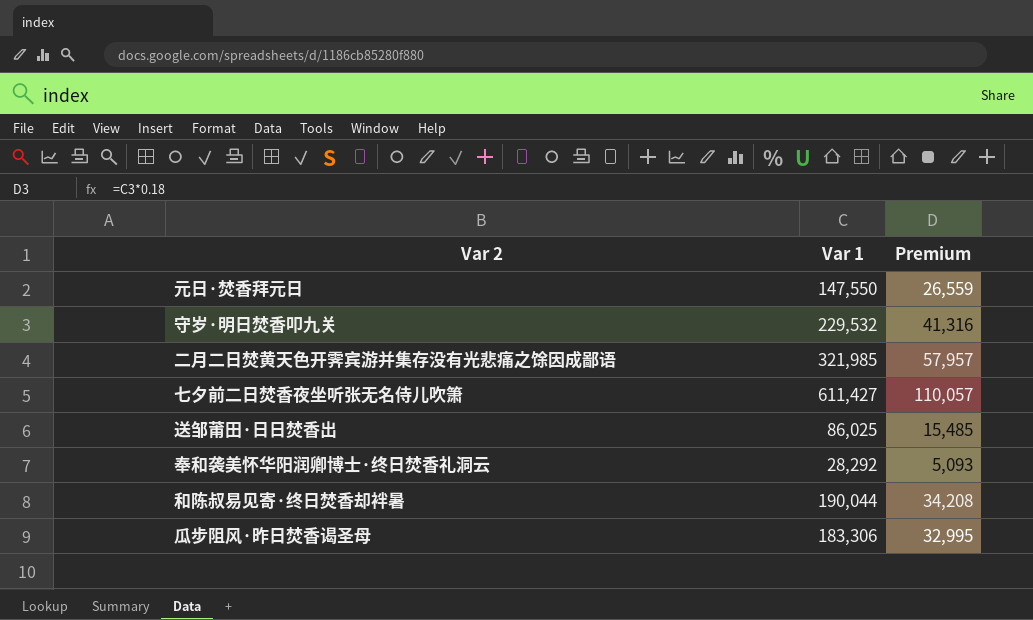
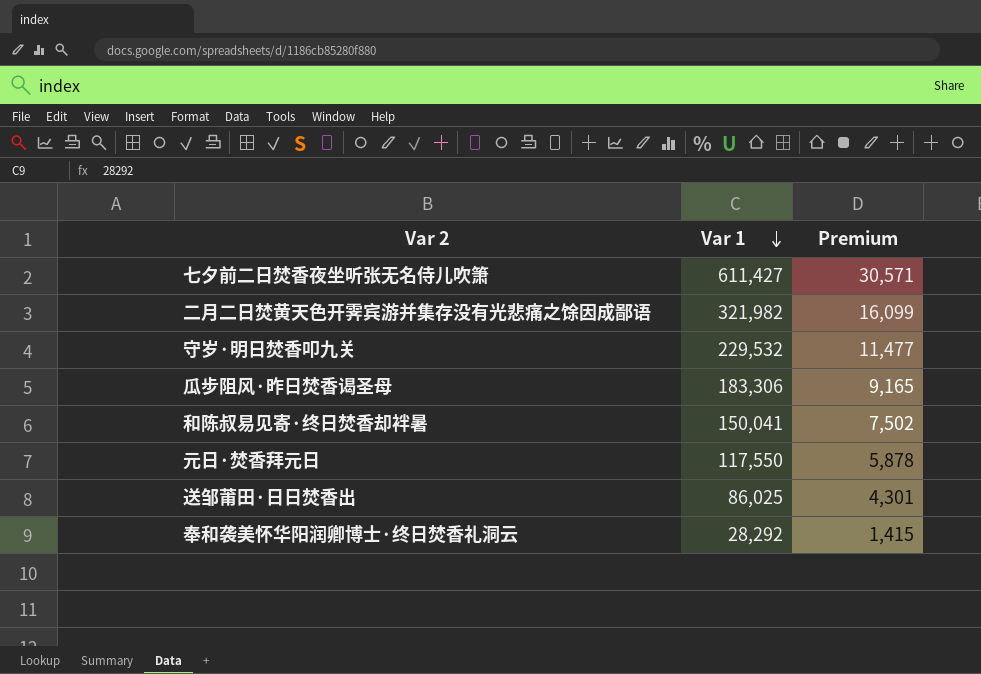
row order: none -> Var 1 descending
column Premium | formula: [Var 1] * 0.18 -> [Var 1] * 0.05
二月二日焚黄天色开霁宾游并集存没有光悲痛之馀因成鄙语 | Var 1: 321,985 -> 321,982
和陈叔易见寄·终日焚香却袢暑 | Var 1: 190,044 -> 150,041
元日·焚香拜元日 | Var 1: 147,550 -> 117,550

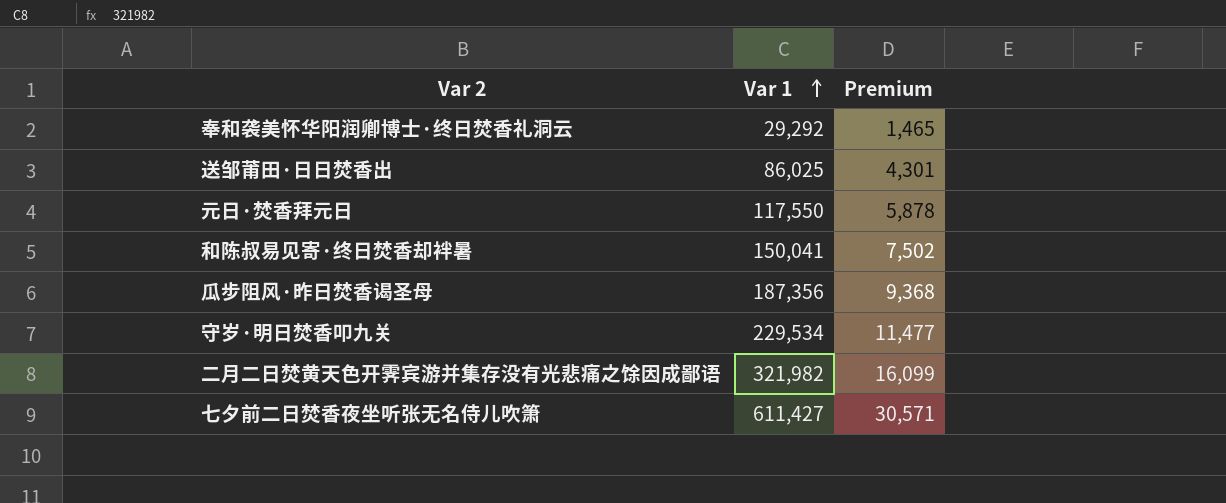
row order: Var 1 descending -> Var 1 ascending
奉和袭美怀华阳润卿博士·终日焚香礼洞云 | Var 1: 28,292 -> 29,292
奉和袭美怀华阳润卿博士·终日焚香礼洞云 | Premium: 1,415 -> 1,465
瓜步阻风·昨日焚香谒圣母 | Var 1: 183,306 -> 187,356
瓜步阻风·昨日焚香谒圣母 | Premium: 9,165 -> 9,368
守岁·明日焚香叩九关 | Var 1: 229,532 -> 229,534

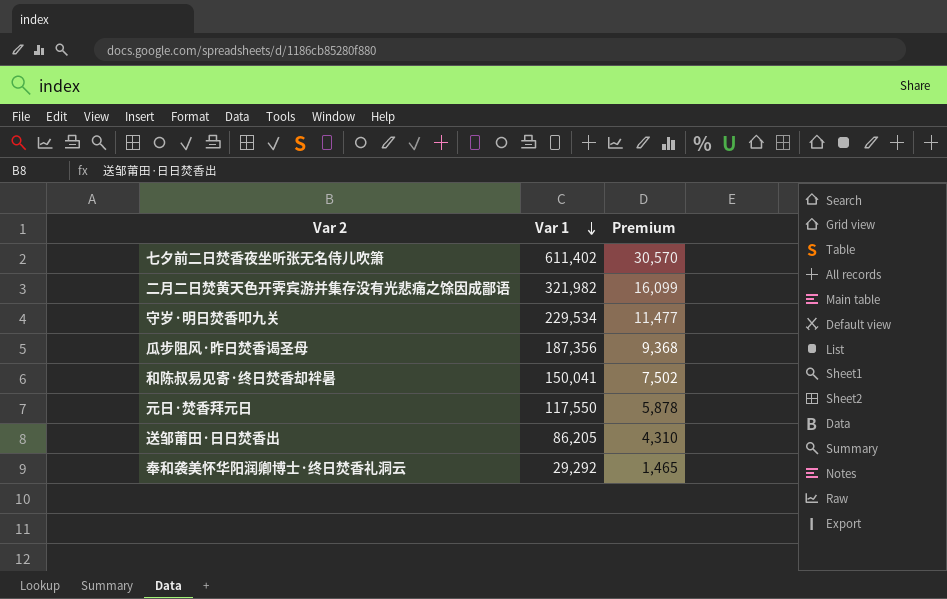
row order: Var 1 ascending -> Var 1 descending
七夕前二日焚香夜坐听张无名侍儿吹箫 | Var 1: 611,427 -> 611,402
七夕前二日焚香夜坐听张无名侍儿吹箫 | Premium: 30,571 -> 30,570
送邹莆田·日日焚香出 | Var 1: 86,025 -> 86,205
送邹莆田·日日焚香出 | Premium: 4,301 -> 4,310

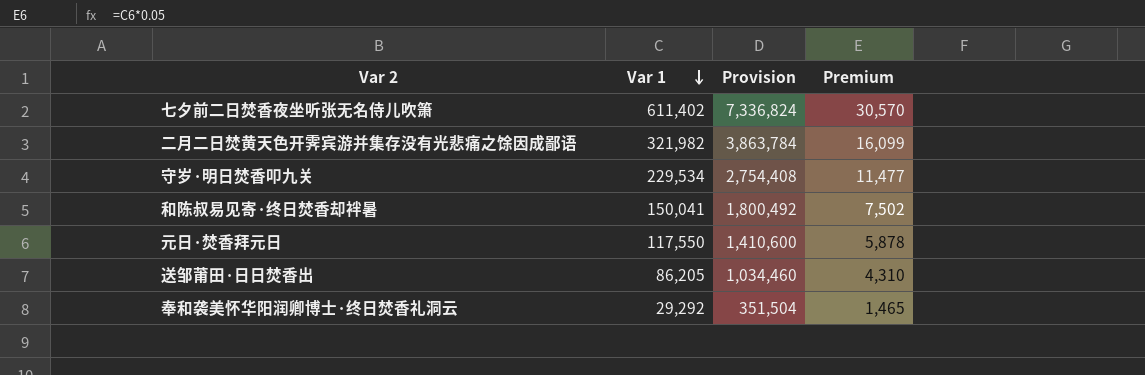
column Provision | formula: none -> [Var 1] * 12
row 瓜步阻风·昨日焚香谒圣母: 187,356 | 9,368 -> none

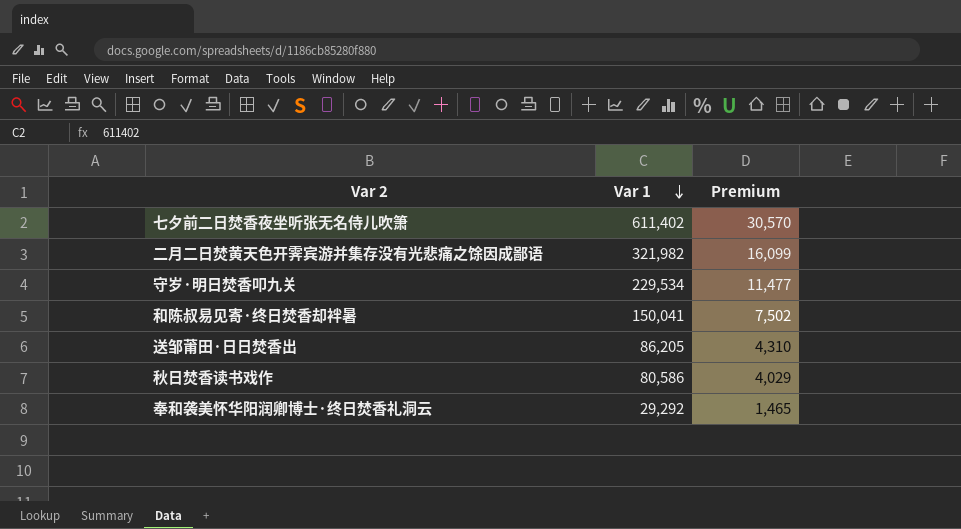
column Provision | formula: [Var 1] * 12 -> none
row 元日·焚香拜元日: 117,550 | 1,410,600 | 5,878 -> none
row 秋日焚香读书戏作: none -> 80,586 | 4,029

